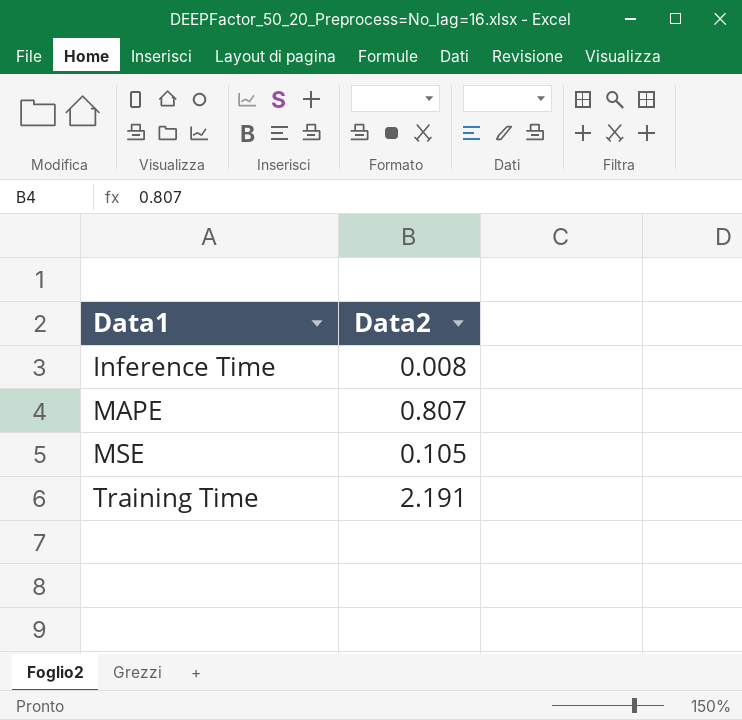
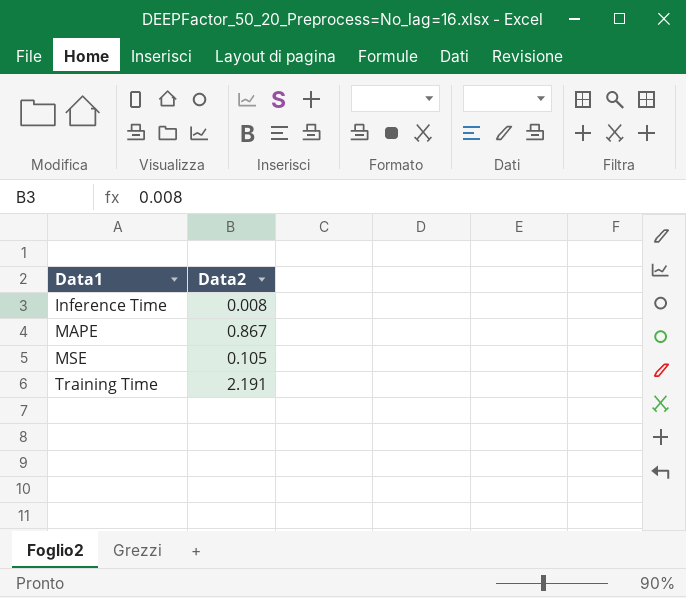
MAPE | Data2: 0.807 -> 0.867

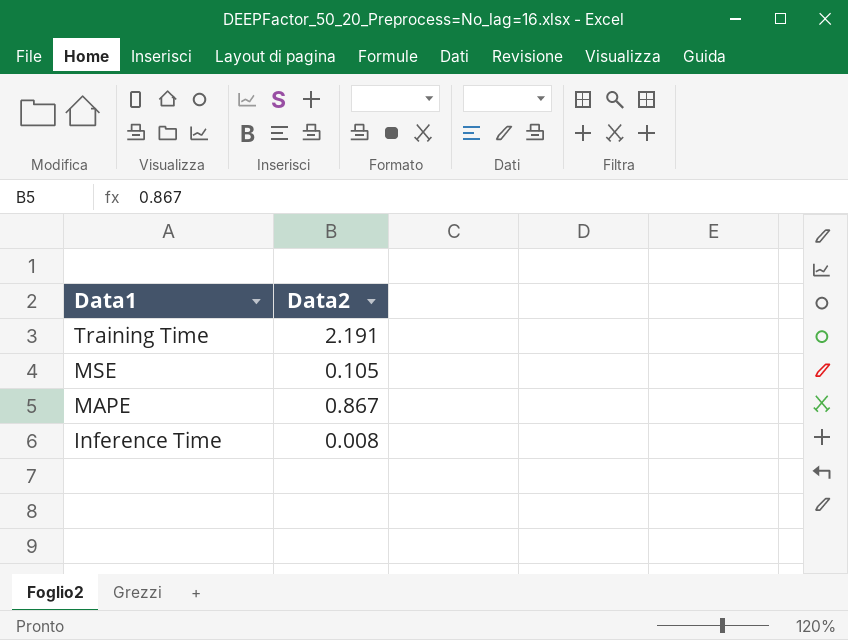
row order: Data1 ascending -> Data1 descending

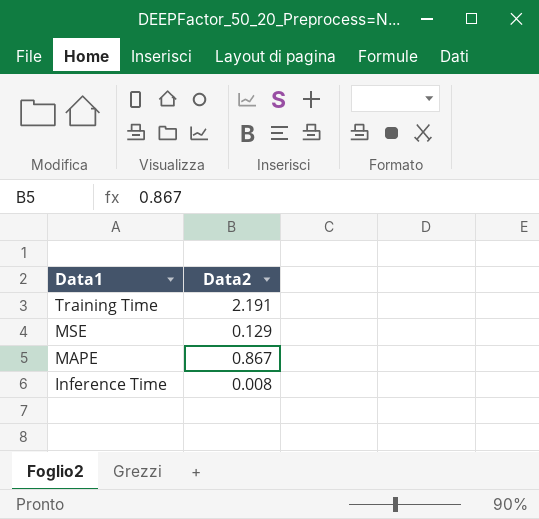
MSE | Data2: 0.105 -> 0.129

